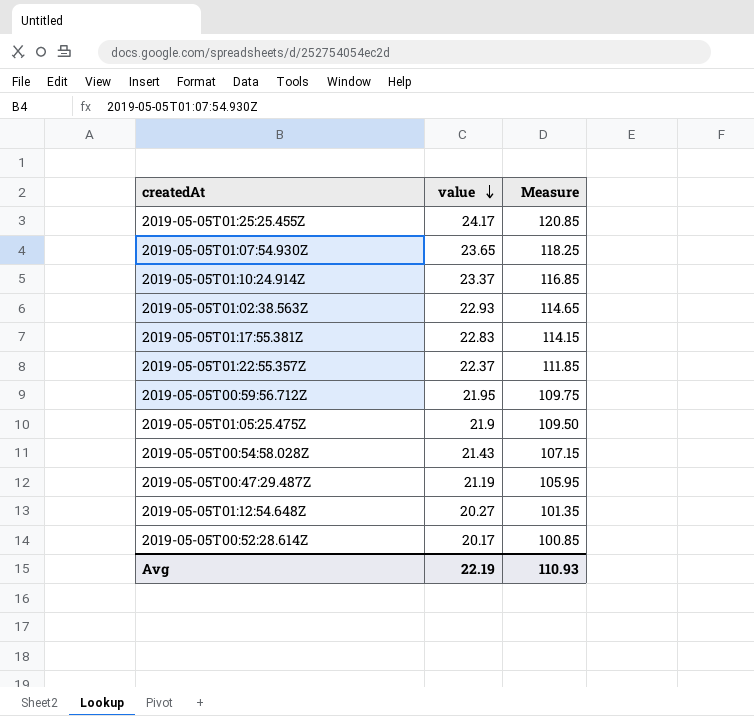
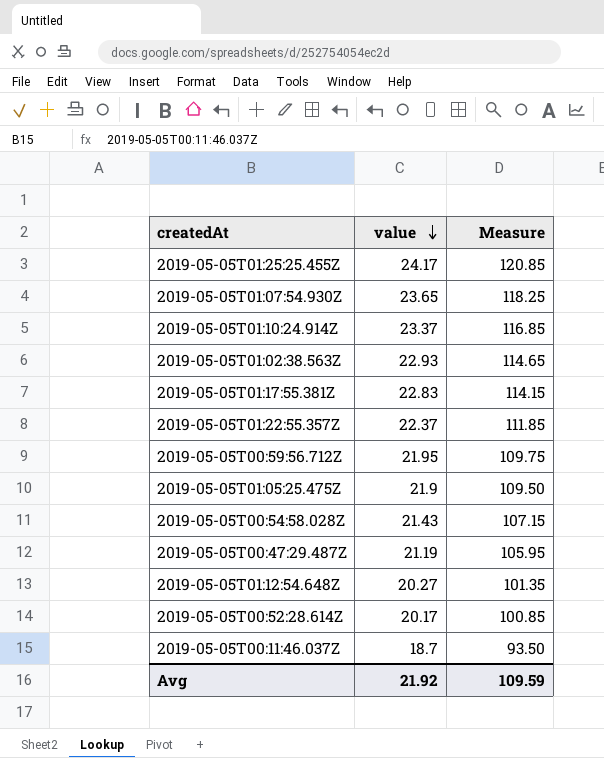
row 2019-05-05T00:11:46.037Z: none -> 18.7 | 93.50
Avg | value: 22.19 -> 21.92
Avg | Measure: 110.93 -> 109.59

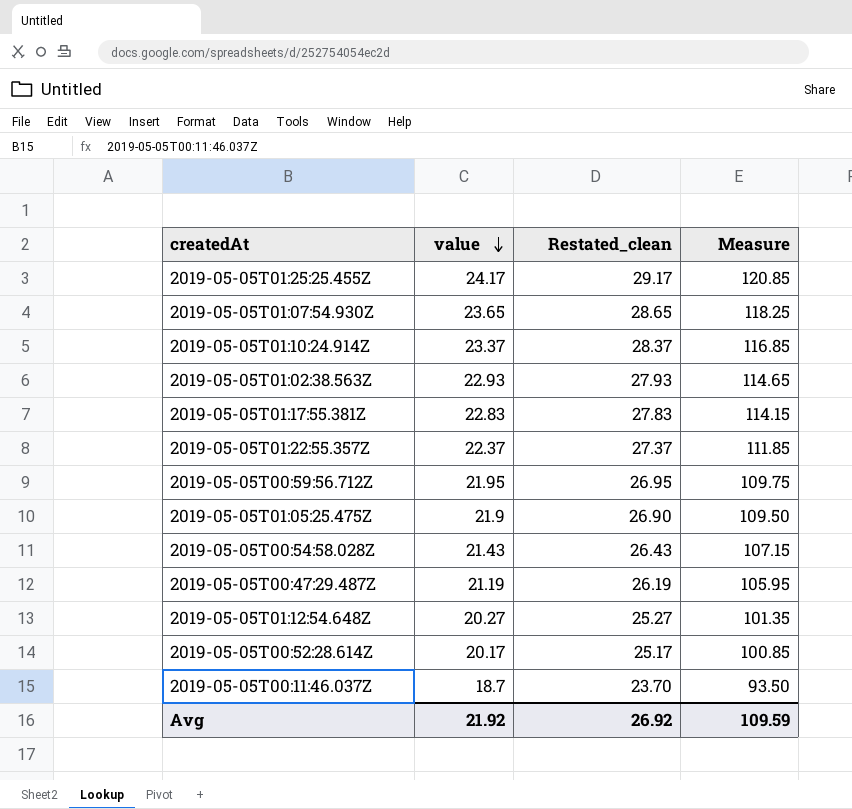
column Restated_clean | formula: none -> [value] + 5

